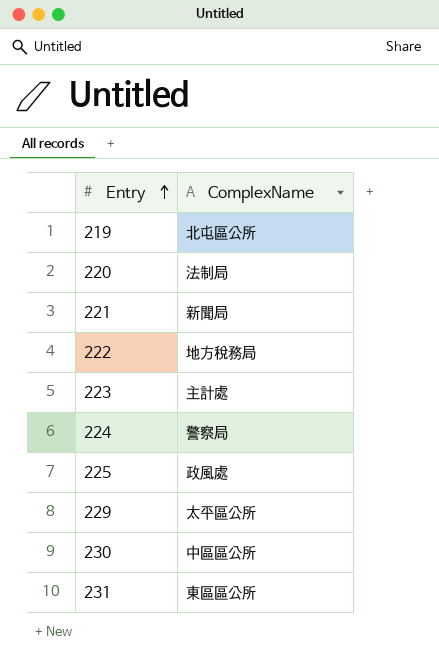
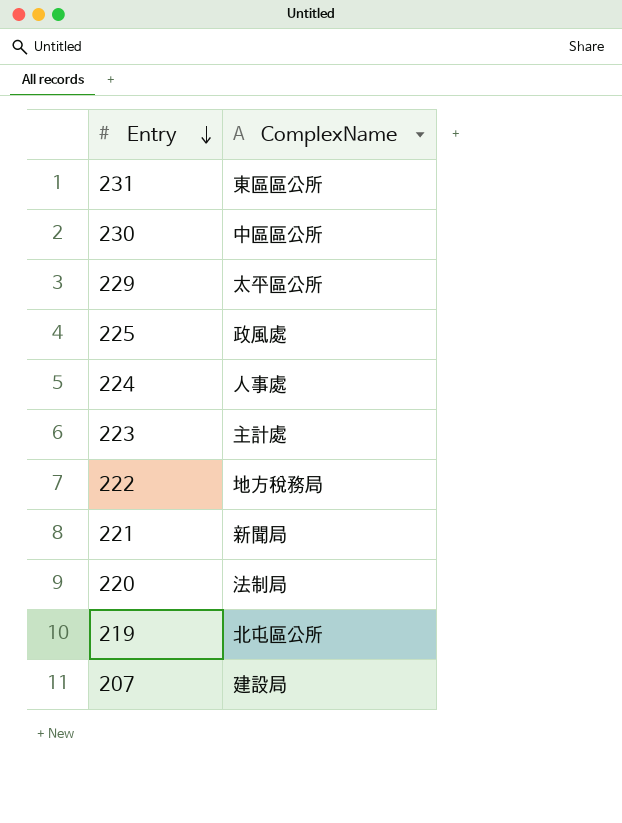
row order: Entry ascending -> Entry descending
224 | ComplexName: 警察局 -> 人事處
row 207: none -> 建設局

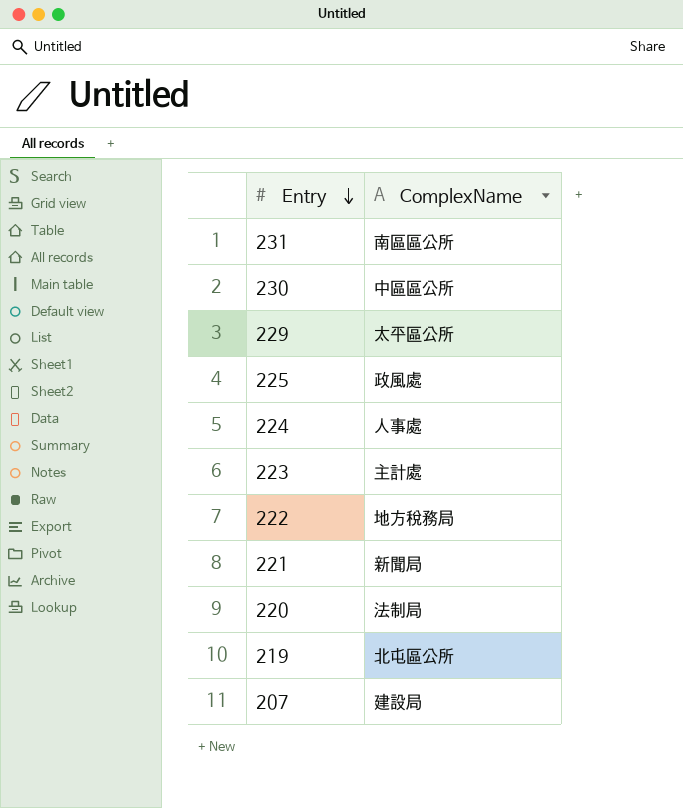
231 | ComplexName: 東區區公所 -> 南區區公所

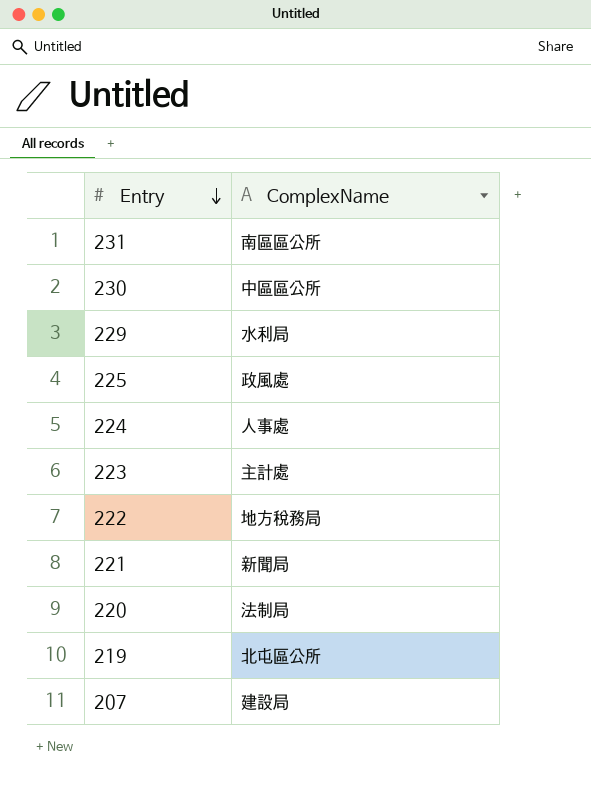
229 | ComplexName: 太平區公所 -> 水利局

